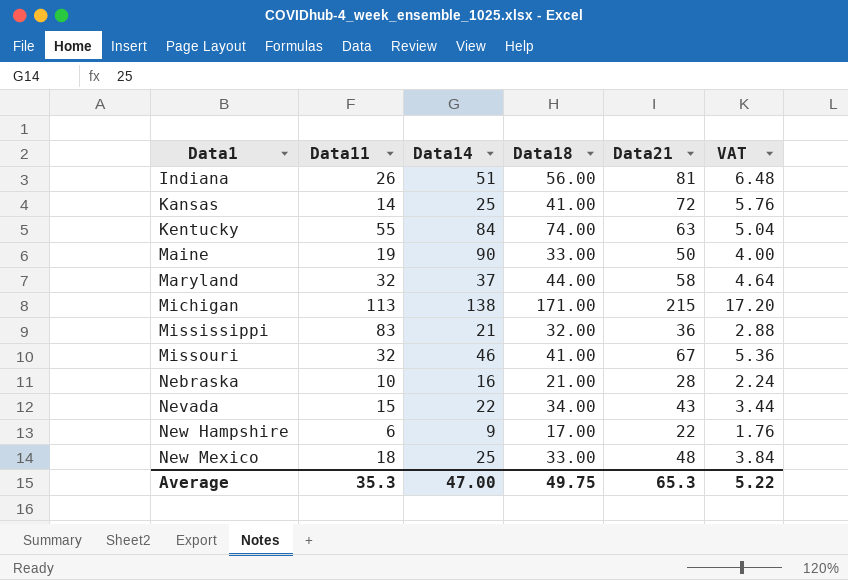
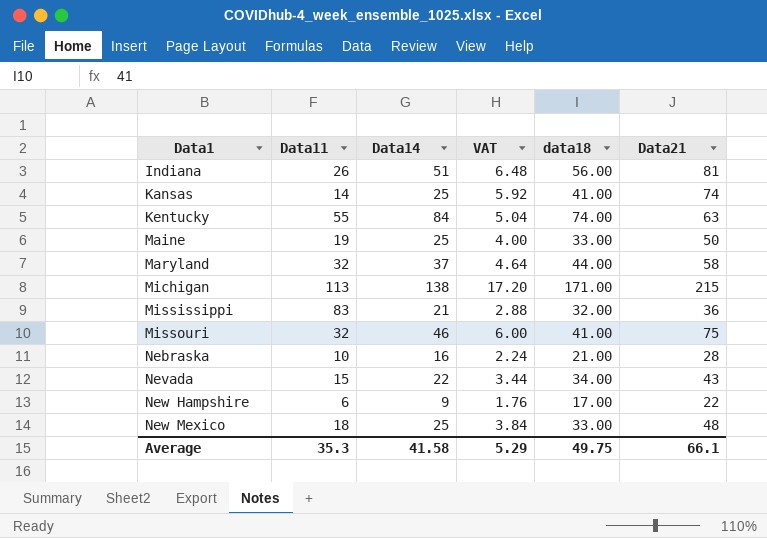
column VAT | position: 6 -> 4
column name: Data18 -> data18
Kansas | VAT: 5.76 -> 5.92
Kansas | Data21: 72 -> 74
Maine | Data14: 90 -> 25
Missouri | VAT: 5.36 -> 6.00
Missouri | Data21: 67 -> 75
Average | Data14: 47.00 -> 41.58
Average | VAT: 5.22 -> 5.29
Average | Data21: 65.3 -> 66.1

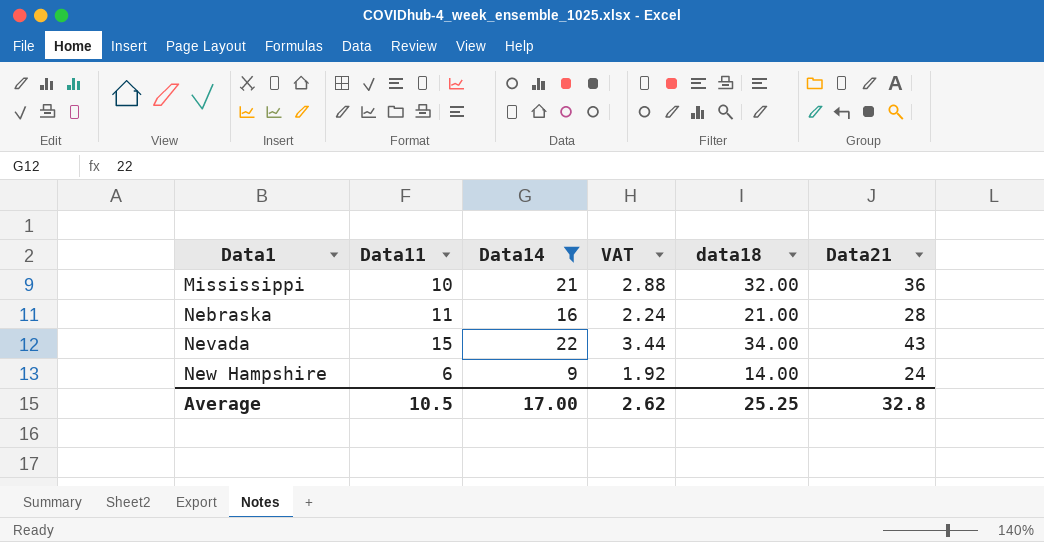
filter: none -> Data14 <= 22
Mississippi | Data11: 83 -> 10
Nebraska | Data11: 10 -> 11
New Hampshire | VAT: 1.76 -> 1.92
New Hampshire | data18: 17.00 -> 14.00
New Hampshire | Data21: 22 -> 24
Average | Data11: 35.3 -> 10.5
Average | Data14: 41.58 -> 17.00
Average | VAT: 5.29 -> 2.62
Average | data18: 49.75 -> 25.25
Average | Data21: 66.1 -> 32.8

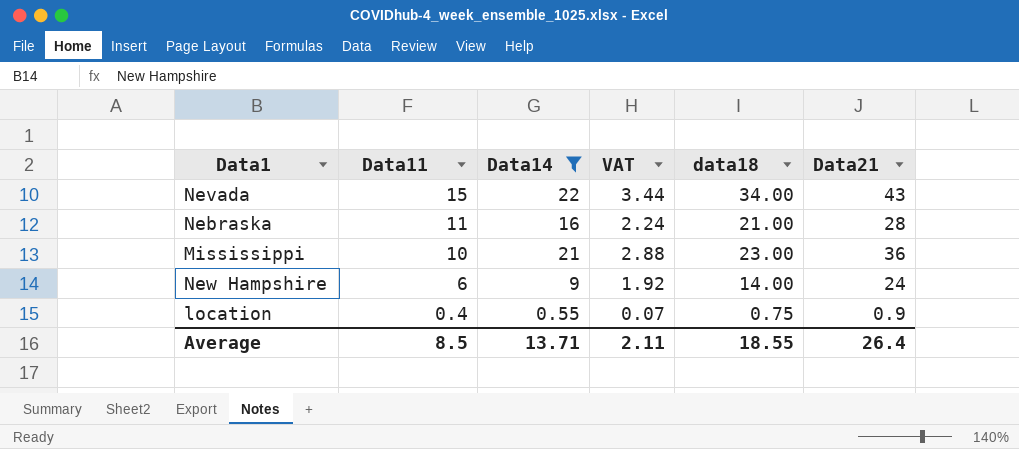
row order: Data1 ascending -> Data11 descending
Mississippi | data18: 32.00 -> 23.00
row location: none -> 0.4 | 0.55 | 0.07 | 0.75 | 0.9
Average | Data11: 10.5 -> 8.5
Average | Data14: 17.00 -> 13.71
Average | VAT: 2.62 -> 2.11
Average | data18: 25.25 -> 18.55
Average | Data21: 32.8 -> 26.4

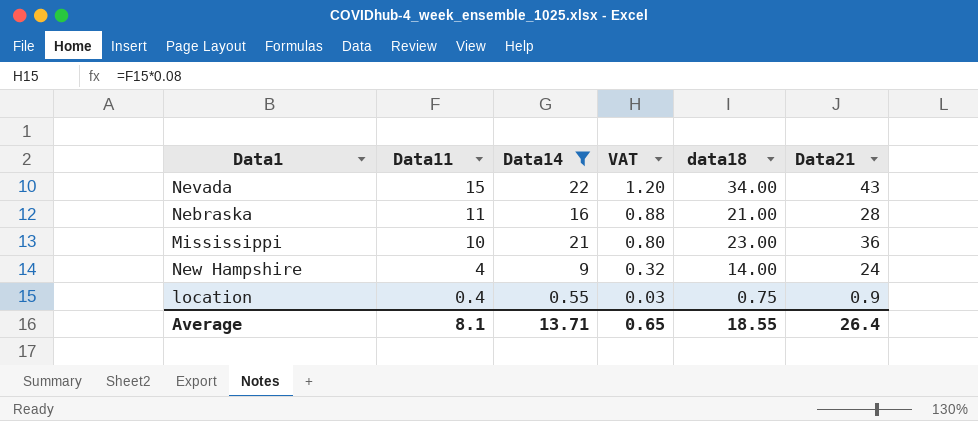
column VAT | formula: [Data21] * 0.08 -> [Data11] * 0.08
New Hampshire | Data11: 6 -> 4
Average | Data11: 8.5 -> 8.1
Average | VAT: 2.11 -> 0.65

